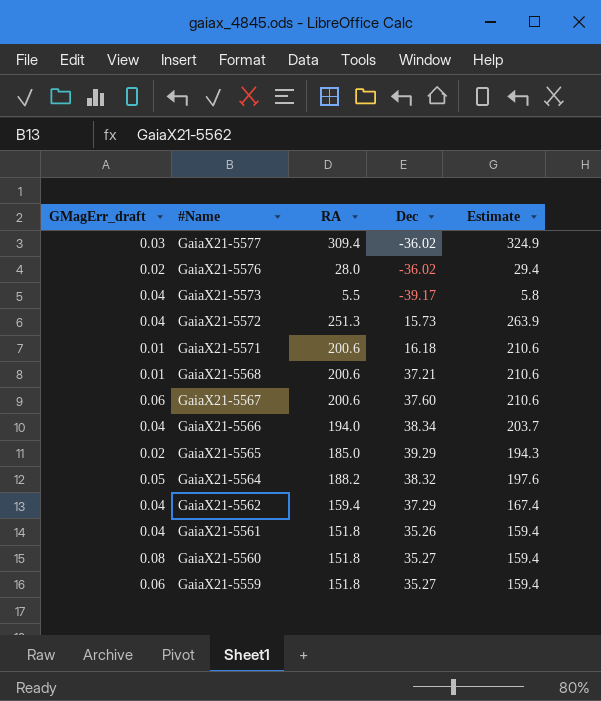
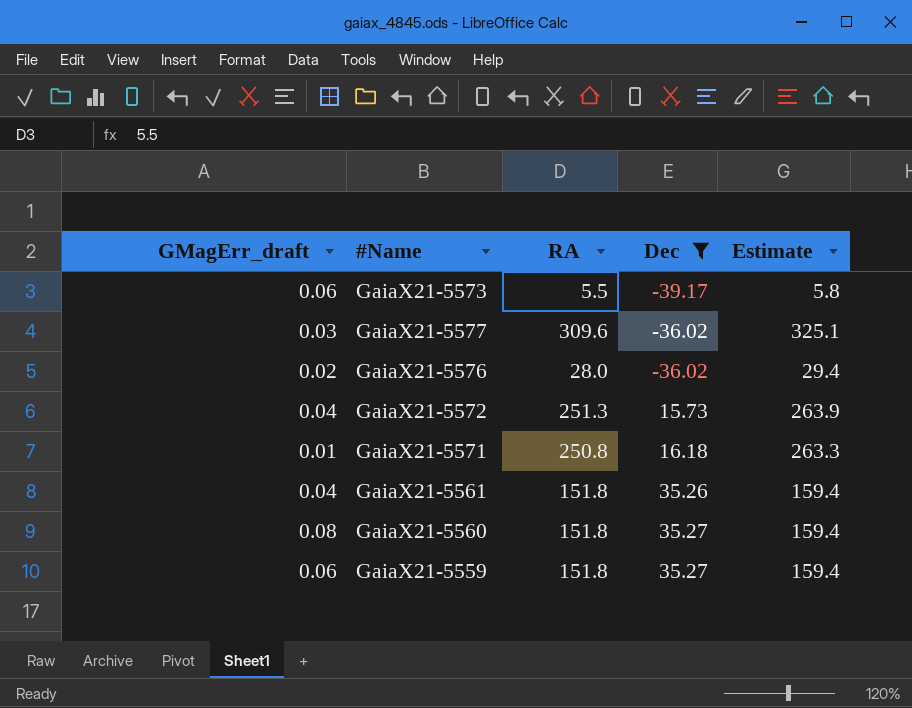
filter: none -> Dec <= 35.27
row order: #Name descending -> Dec ascending
GaiaX21-5573 | GMagErr_draft: 0.04 -> 0.06
GaiaX21-5577 | RA: 309.4 -> 309.6
GaiaX21-5577 | Estimate: 324.9 -> 325.1
GaiaX21-5571 | RA: 200.6 -> 250.8
GaiaX21-5571 | Estimate: 210.6 -> 263.3

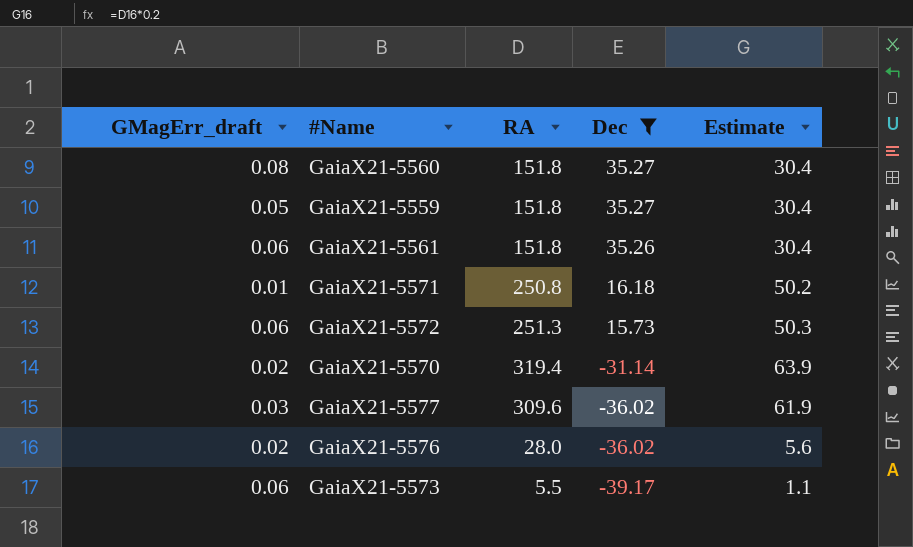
row order: Dec ascending -> Dec descending
column Estimate | formula: [RA] * 1.05 -> [RA] * 0.2
GaiaX21-5559 | GMagErr_draft: 0.06 -> 0.05
GaiaX21-5561 | GMagErr_draft: 0.04 -> 0.06
GaiaX21-5572 | GMagErr_draft: 0.04 -> 0.06
row GaiaX21-5570: none -> 0.02 | 319.4 | -31.14 | 63.9

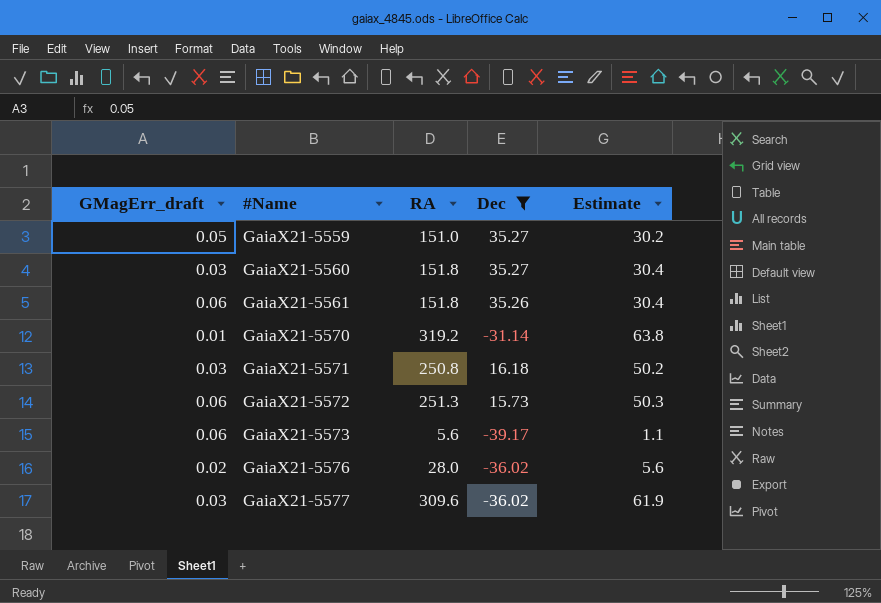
row order: Dec descending -> #Name ascending
GaiaX21-5559 | RA: 151.8 -> 151.0
GaiaX21-5559 | Estimate: 30.4 -> 30.2
GaiaX21-5560 | GMagErr_draft: 0.08 -> 0.03
GaiaX21-5570 | GMagErr_draft: 0.02 -> 0.01
GaiaX21-5570 | RA: 319.4 -> 319.2
GaiaX21-5570 | Estimate: 63.9 -> 63.8
GaiaX21-5571 | GMagErr_draft: 0.01 -> 0.03
GaiaX21-5573 | RA: 5.5 -> 5.6

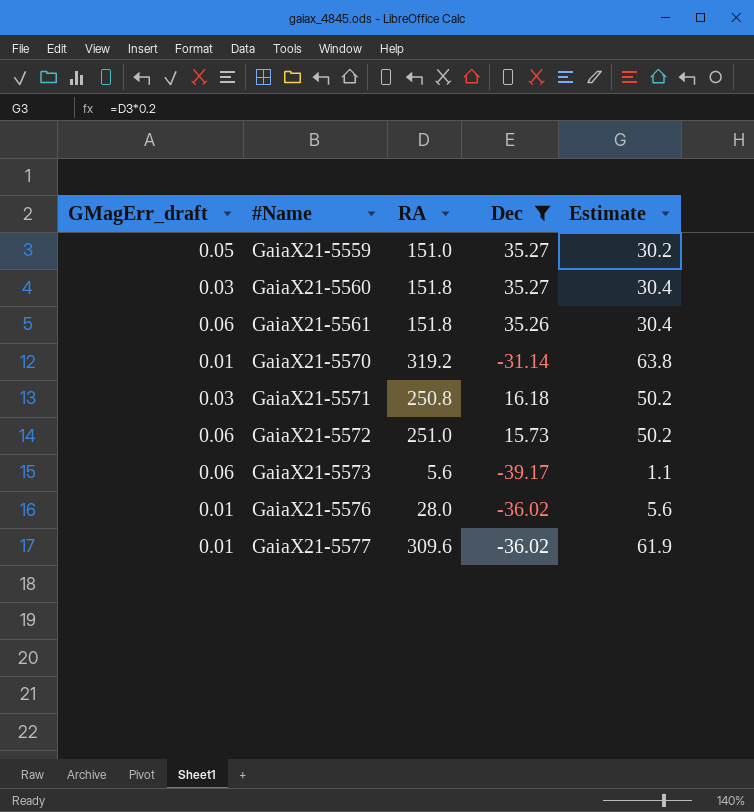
GaiaX21-5572 | RA: 251.3 -> 251.0
GaiaX21-5572 | Estimate: 50.3 -> 50.2
GaiaX21-5576 | GMagErr_draft: 0.02 -> 0.01
GaiaX21-5577 | GMagErr_draft: 0.03 -> 0.01

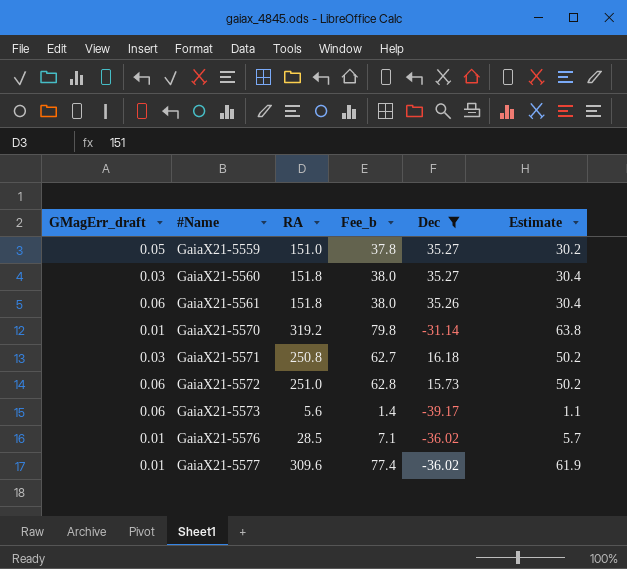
column Fee_b | formula: none -> [RA] * 0.25
GaiaX21-5576 | RA: 28.0 -> 28.5
GaiaX21-5576 | Estimate: 5.6 -> 5.7

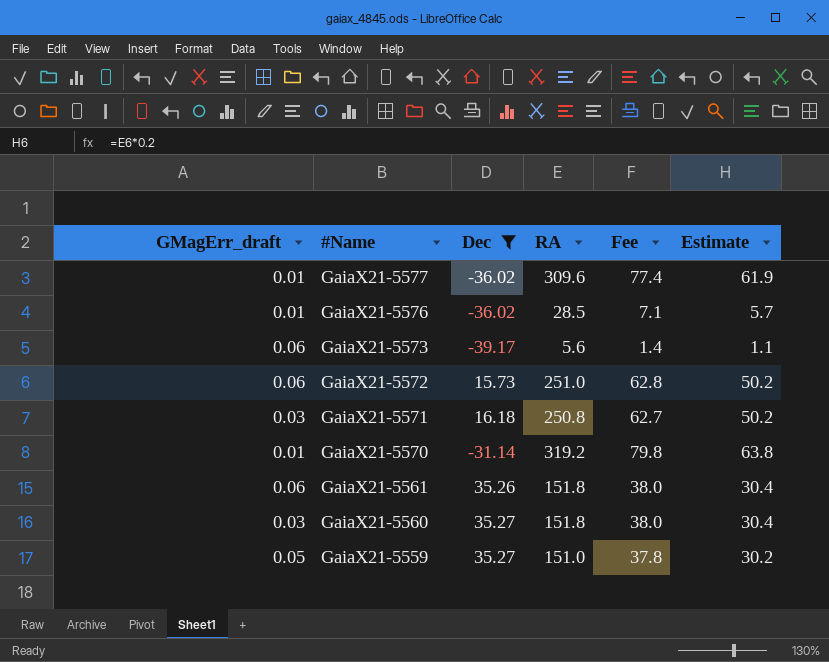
row order: #Name ascending -> #Name descending
column Dec | position: 5 -> 3
column name: Fee_b -> Fee

